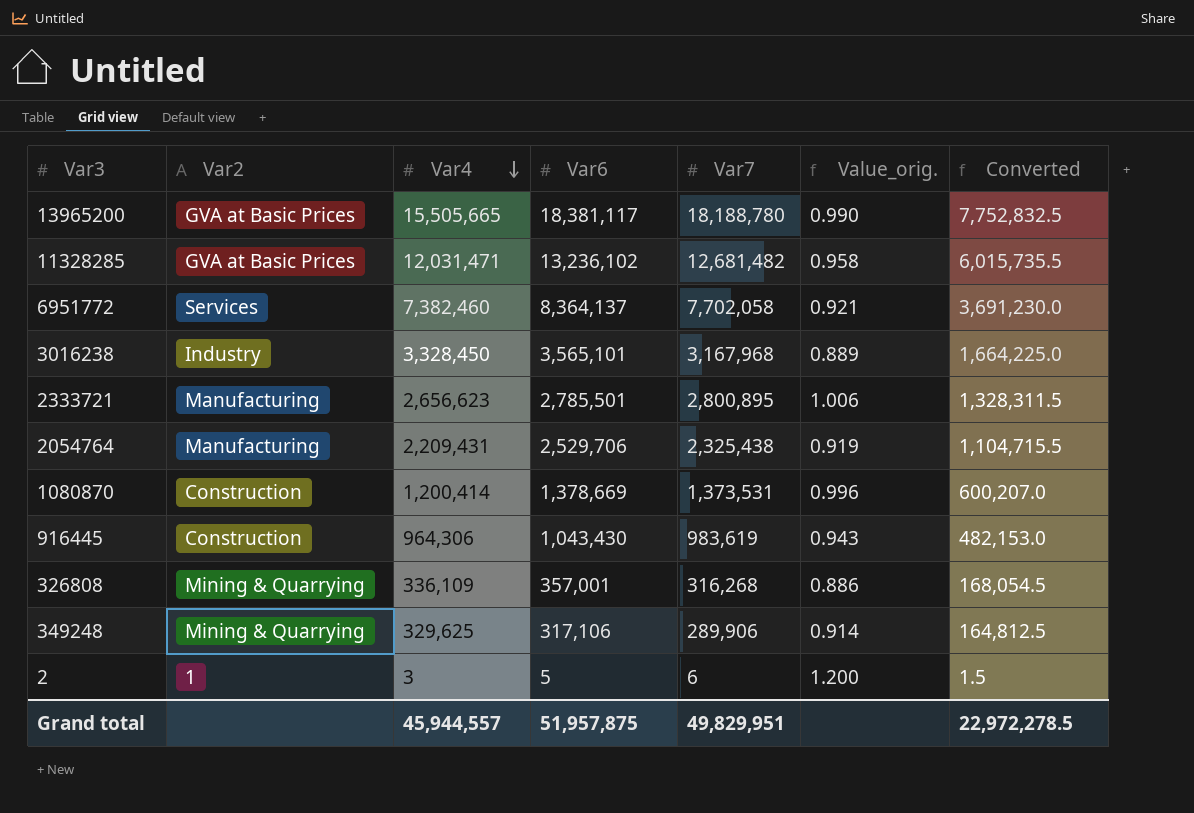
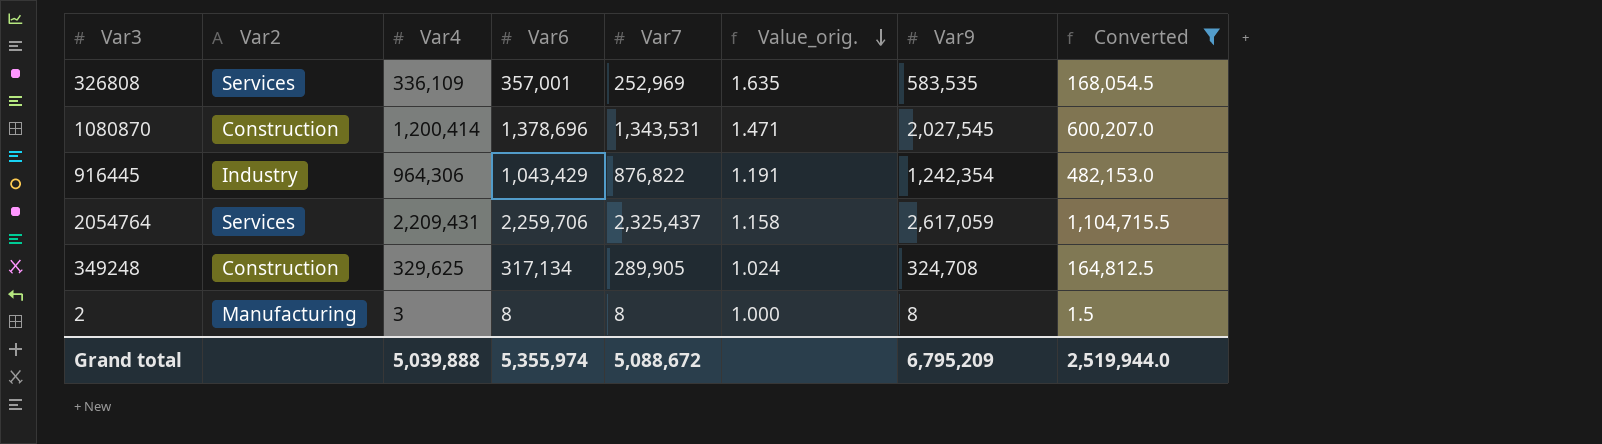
filter: none -> Converted <= 1,104,715.5
row order: Var4 descending -> Value_orig. descending
column Value_orig. | formula: [Var7] / [Var6] -> [Var9] / [Var6]
column Var9 | position: none -> 7
326808 | Var2: Mining & Quarrying -> Services
326808 | Var7: 316,268 -> 252,969
1080870 | Var6: 1,378,669 -> 1,378,696
1080870 | Var7: 1,373,531 -> 1,343,531
916445 | Var2: Construction -> Industry
916445 | Var6: 1,043,430 -> 1,043,429
916445 | Var7: 983,619 -> 876,822
2054764 | Var2: Manufacturing -> Services
2054764 | Var6: 2,529,706 -> 2,259,706
2054764 | Var7: 2,325,438 -> 2,325,437
349248 | Var2: Mining & Quarrying -> Construction
349248 | Var6: 317,106 -> 317,134
349248 | Var7: 289,906 -> 289,905
2 | Var2: 1 -> Manufacturing
2 | Var6: 5 -> 8
2 | Var7: 6 -> 8
Grand total | Var4: 45,944,557 -> 5,039,888
Grand total | Var6: 51,957,875 -> 5,355,974
Grand total | Var7: 49,829,951 -> 5,088,672
Grand total | Converted: 22,972,278.5 -> 2,519,944.0

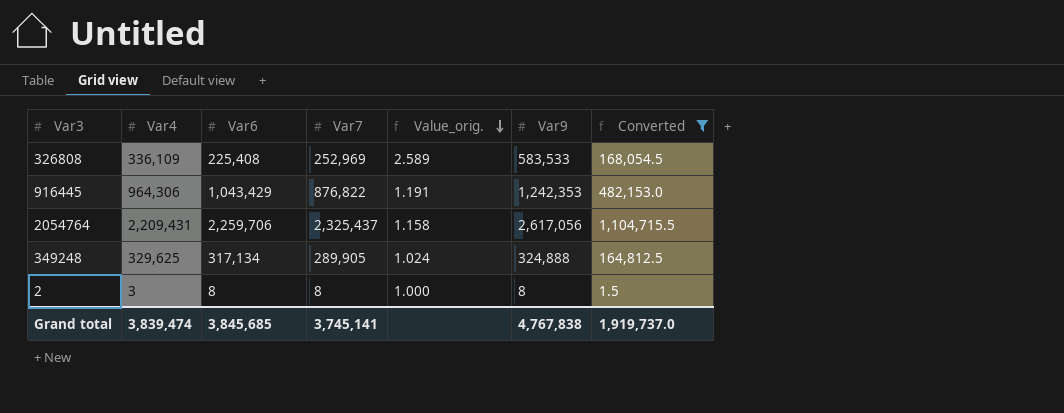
column Var2 | position: 2 -> none
row 1080870: Construction | 1,200,414 | 1,378,696 | 1,343,531 | 1.471 | 2,027,545 | 600,207.0 -> none
326808 | Var6: 357,001 -> 225,408
326808 | Value_orig.: 1.635 -> 2.589
326808 | Var9: 583,535 -> 583,533
916445 | Var9: 1,242,354 -> 1,242,353
2054764 | Var9: 2,617,059 -> 2,617,056
349248 | Var9: 324,708 -> 324,888
Grand total | Var4: 5,039,888 -> 3,839,474
Grand total | Var6: 5,355,974 -> 3,845,685
Grand total | Var7: 5,088,672 -> 3,745,141
Grand total | Var9: 6,795,209 -> 4,767,838
Grand total | Converted: 2,519,944.0 -> 1,919,737.0

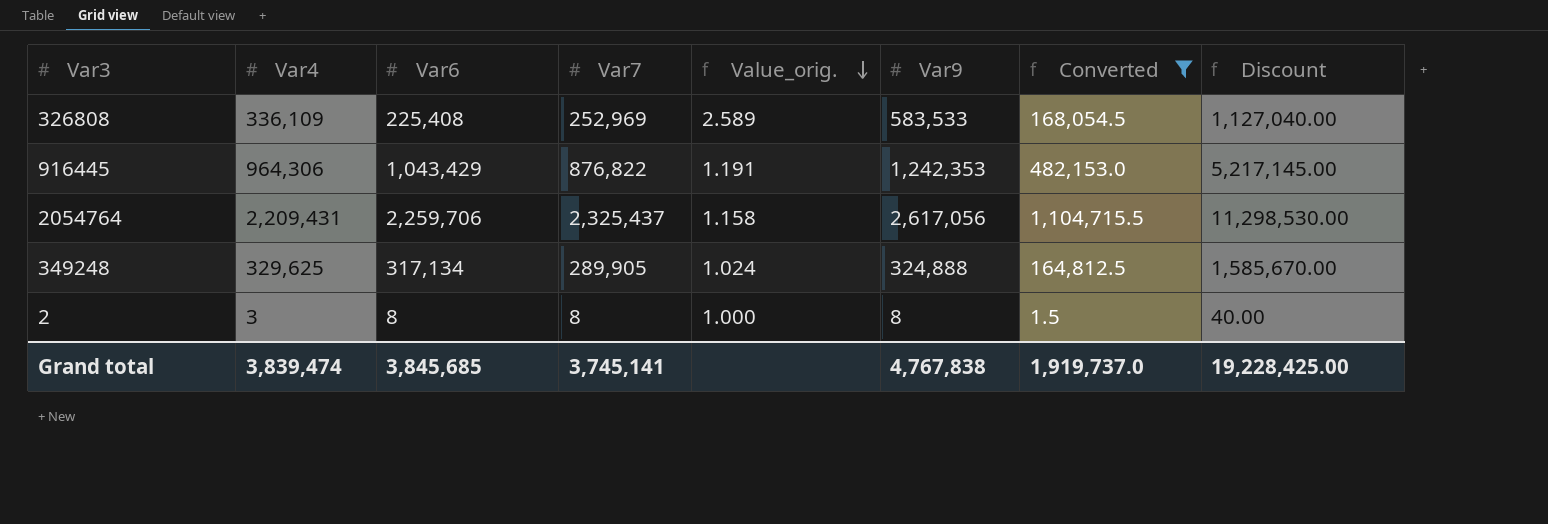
column Discount | formula: none -> [Var6] * 5

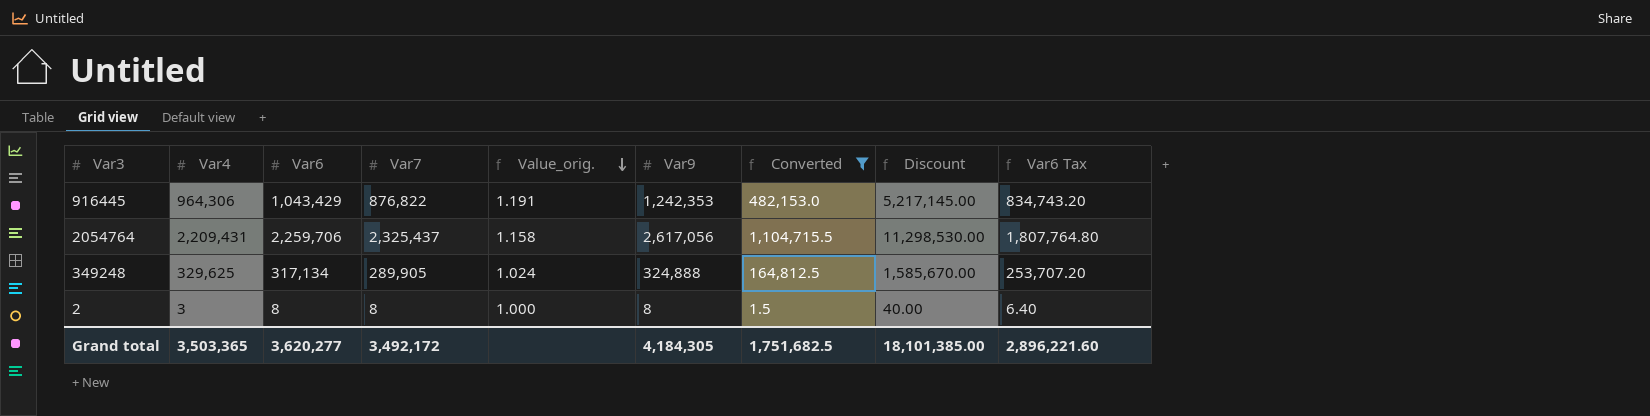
column Var6 Tax | formula: none -> [Var6] * 0.8
row 326808: 336,109 | 225,408 | 252,969 | 2.589 | 583,533 | 168,054.5 | 1,127,040.00 -> none
Grand total | Var4: 3,839,474 -> 3,503,365
Grand total | Var6: 3,845,685 -> 3,620,277
Grand total | Var7: 3,745,141 -> 3,492,172
Grand total | Var9: 4,767,838 -> 4,184,305
Grand total | Converted: 1,919,737.0 -> 1,751,682.5
Grand total | Discount: 19,228,425.00 -> 18,101,385.00

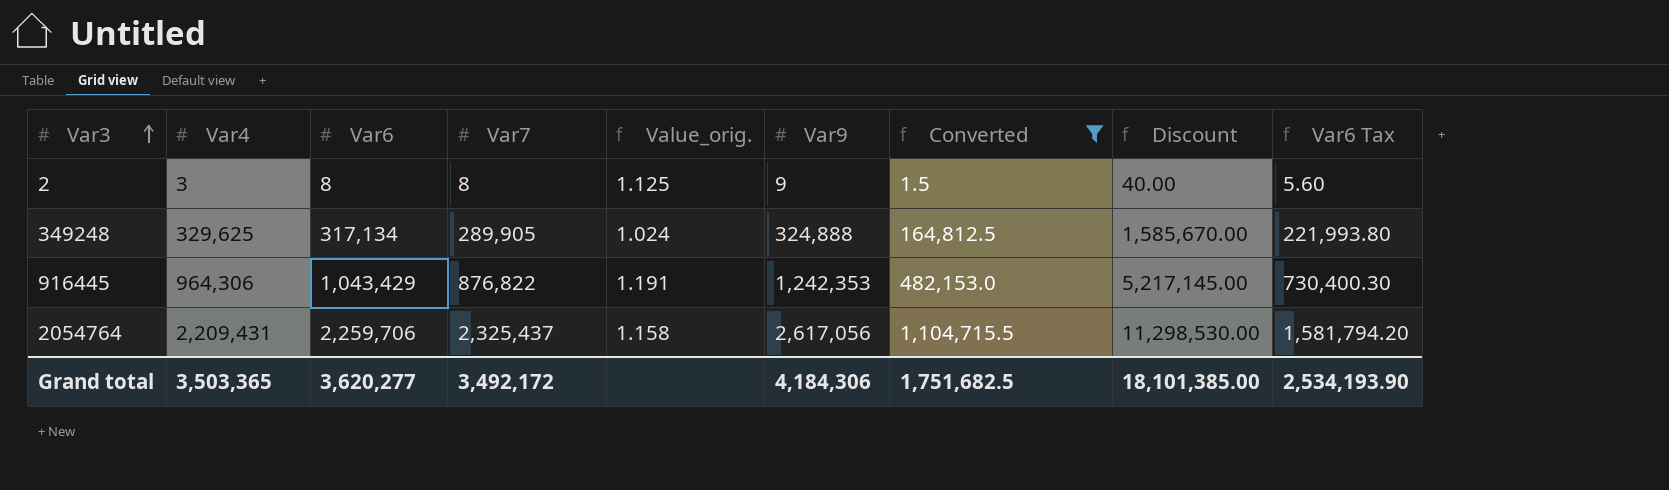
row order: Value_orig. descending -> Var3 ascending
column Var6 Tax | formula: [Var6] * 0.8 -> [Var6] * 0.7
2 | Value_orig.: 1.000 -> 1.125
2 | Var9: 8 -> 9
Grand total | Var9: 4,184,305 -> 4,184,306
Grand total | Var6 Tax: 2,896,221.60 -> 2,534,193.90

